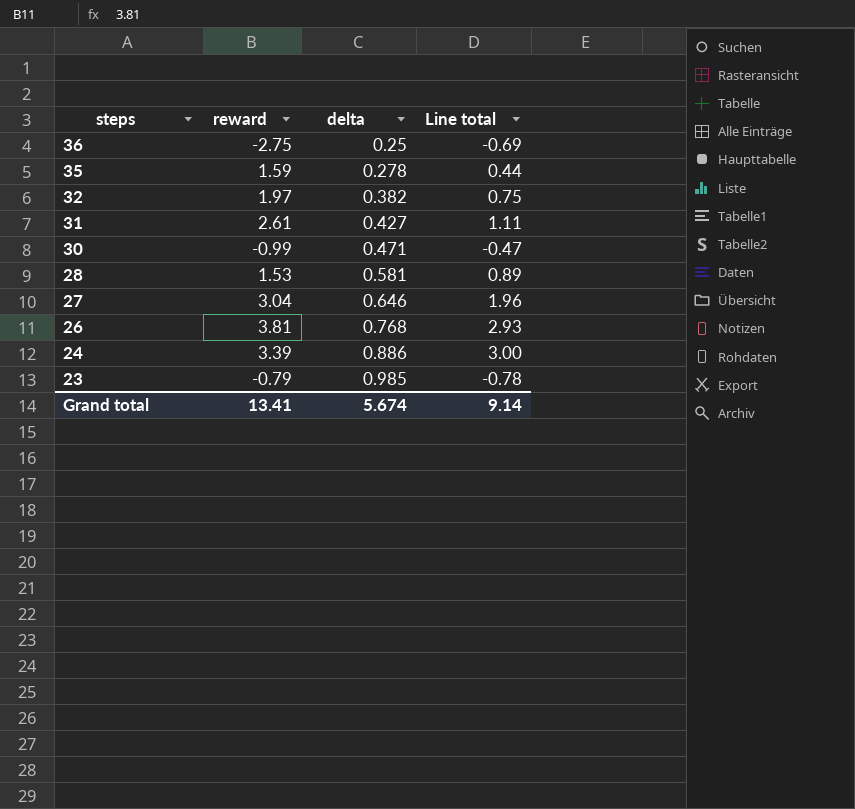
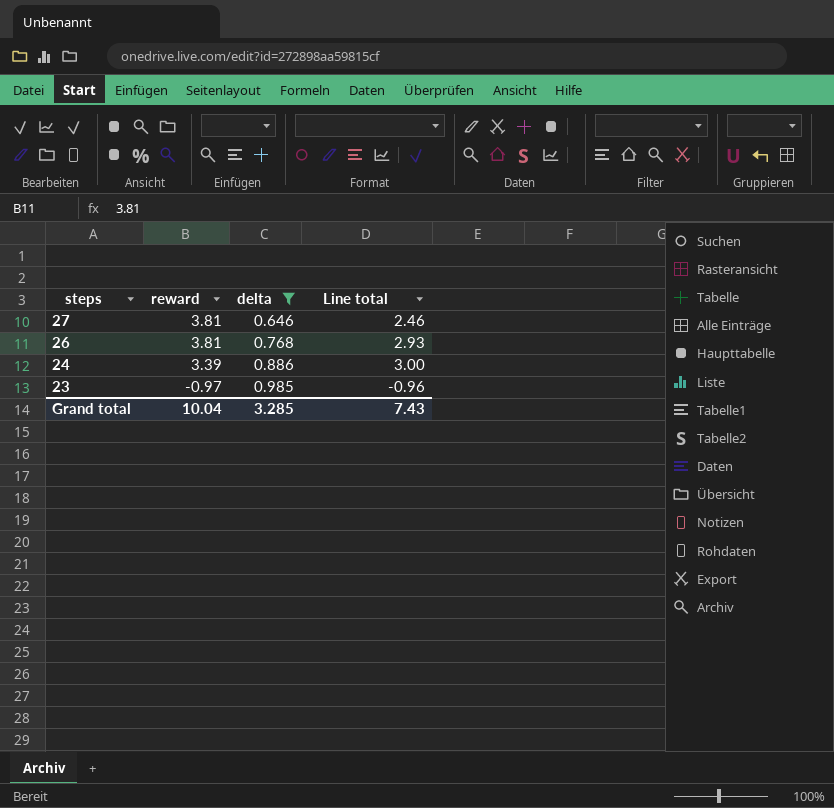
filter: none -> delta >= 0.646
27 | reward: 3.04 -> 3.81
27 | Line total: 1.96 -> 2.46
23 | reward: -0.79 -> -0.97
23 | Line total: -0.78 -> -0.96
Grand total | reward: 13.41 -> 10.04
Grand total | delta: 5.674 -> 3.285
Grand total | Line total: 9.14 -> 7.43

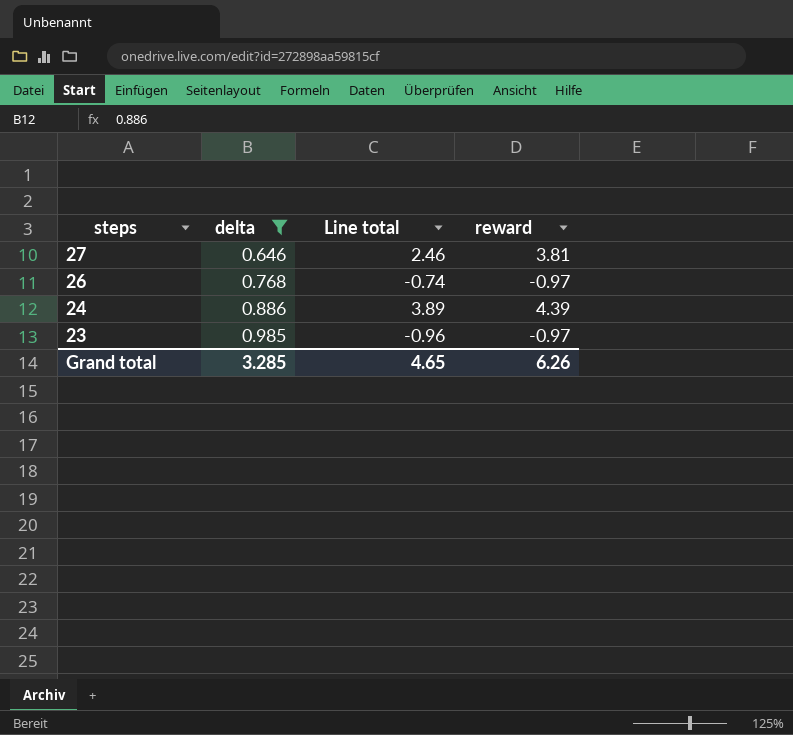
column reward | position: 2 -> 4
26 | Line total: 2.93 -> -0.74
26 | reward: 3.81 -> -0.97
24 | Line total: 3.00 -> 3.89
24 | reward: 3.39 -> 4.39
Grand total | Line total: 7.43 -> 4.65
Grand total | reward: 10.04 -> 6.26

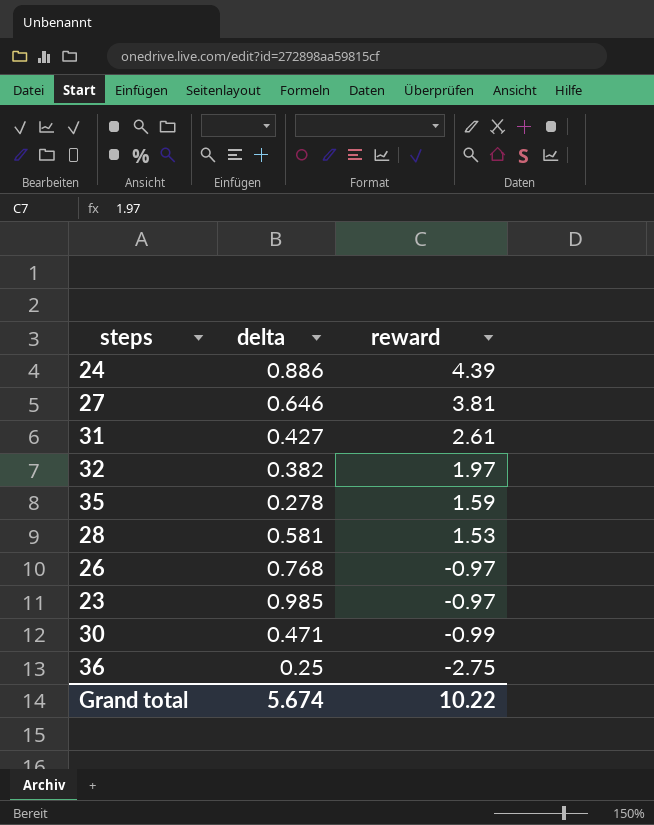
filter: delta >= 0.646 -> none
row order: steps descending -> reward descending
column Line total | formula: [delta] * [reward] -> none
Grand total | delta: 3.285 -> 5.674
Grand total | reward: 6.26 -> 10.22

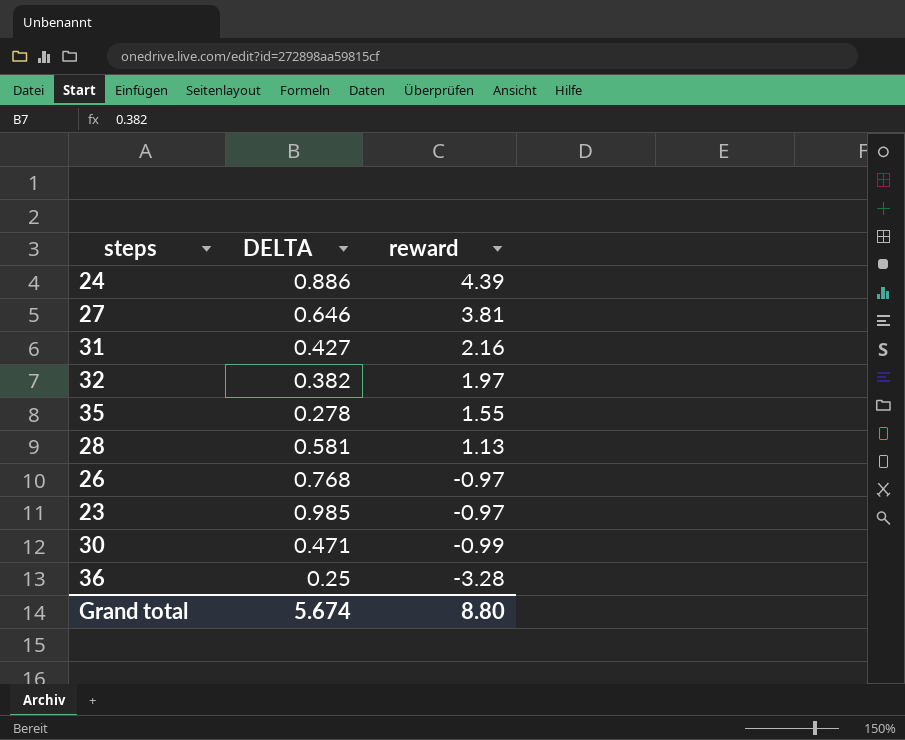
column name: delta -> DELTA
31 | reward: 2.61 -> 2.16
35 | reward: 1.59 -> 1.55
28 | reward: 1.53 -> 1.13
36 | reward: -2.75 -> -3.28
Grand total | reward: 10.22 -> 8.80

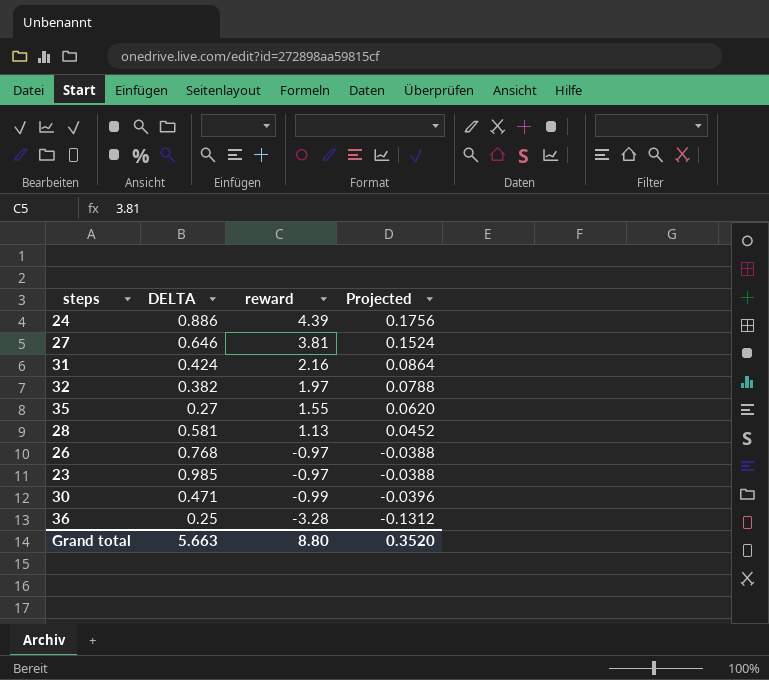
column Projected | formula: none -> [reward] * 0.04
31 | DELTA: 0.427 -> 0.424
35 | DELTA: 0.278 -> 0.27
Grand total | DELTA: 5.674 -> 5.663

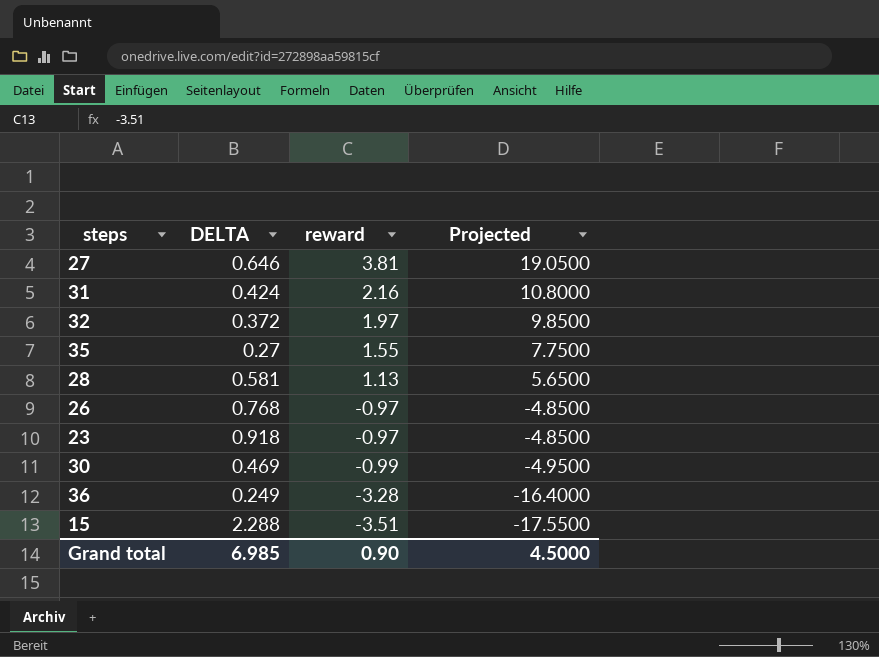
column Projected | formula: [reward] * 0.04 -> [reward] * 5
row 24: 0.886 | 4.39 | 0.1756 -> none
32 | DELTA: 0.382 -> 0.372
23 | DELTA: 0.985 -> 0.918
30 | DELTA: 0.471 -> 0.469
36 | DELTA: 0.25 -> 0.249
row 15: none -> 2.288 | -3.51 | -17.5500
Grand total | DELTA: 5.663 -> 6.985
Grand total | reward: 8.80 -> 0.90
Grand total | Projected: 0.3520 -> 4.5000

